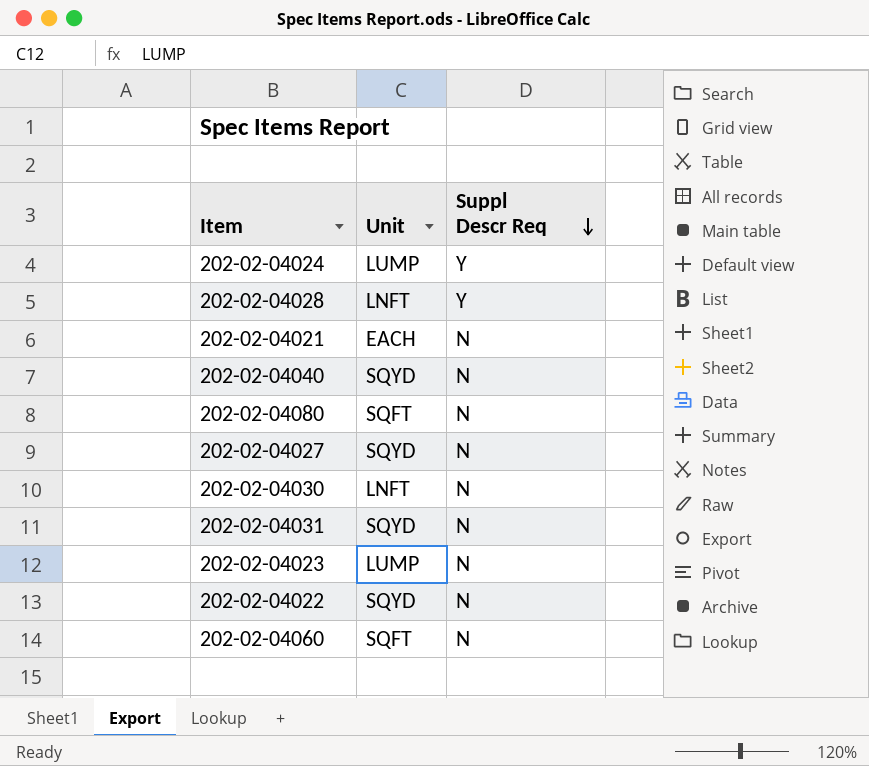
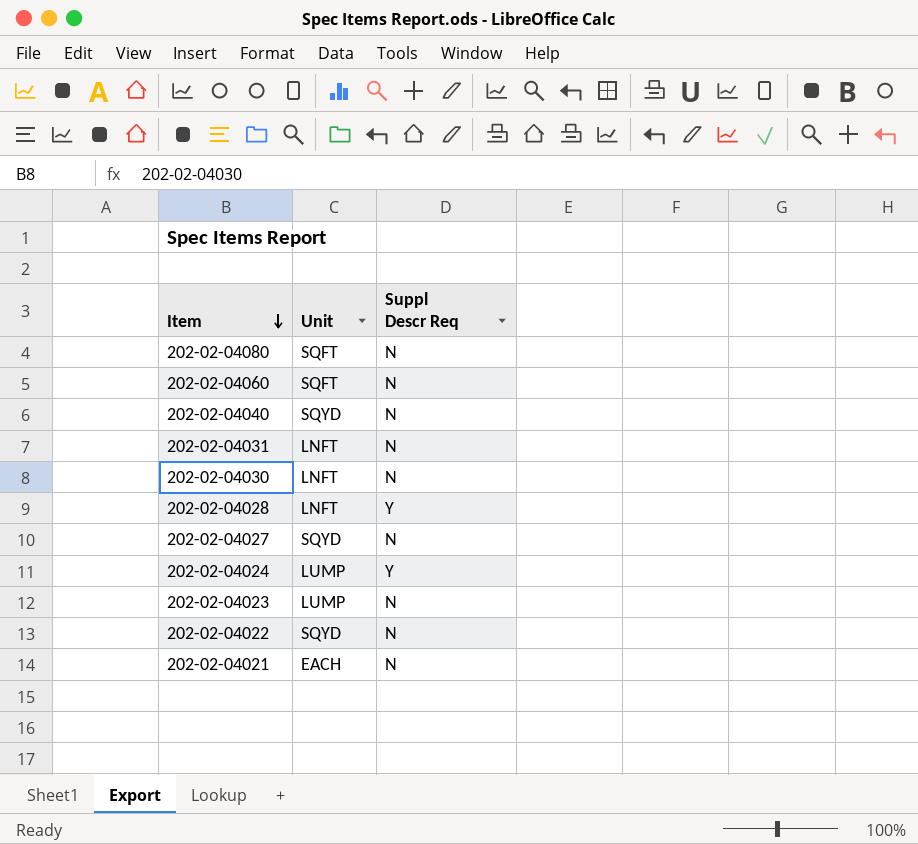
row order: Suppl Descr Req descending -> Item descending
202-02-04031 | Unit: SQYD -> LNFT

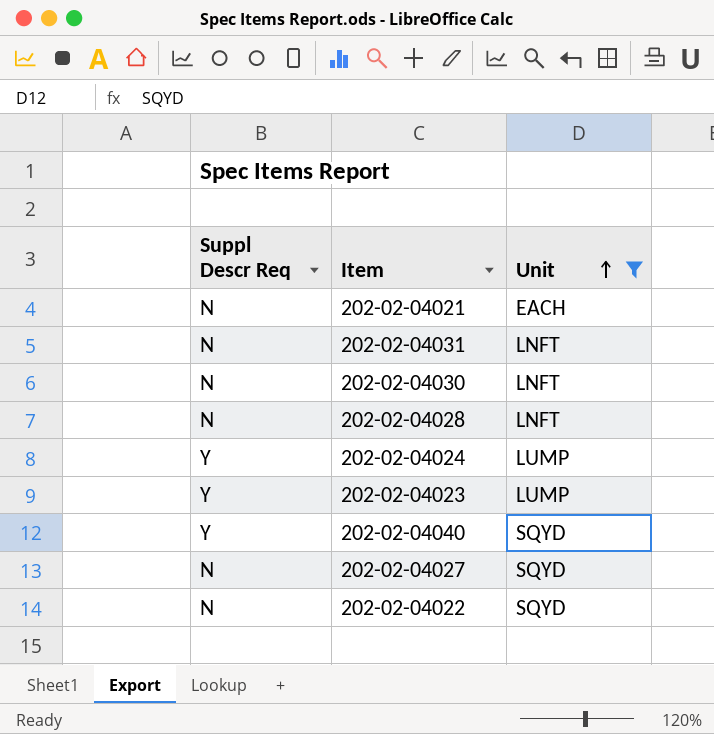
filter: none -> Unit != SQFT
row order: Item descending -> Unit ascending
column Suppl Descr Req | position: 3 -> 1
202-02-04028 | Suppl Descr Req: Y -> N
202-02-04023 | Suppl Descr Req: N -> Y
202-02-04040 | Suppl Descr Req: N -> Y

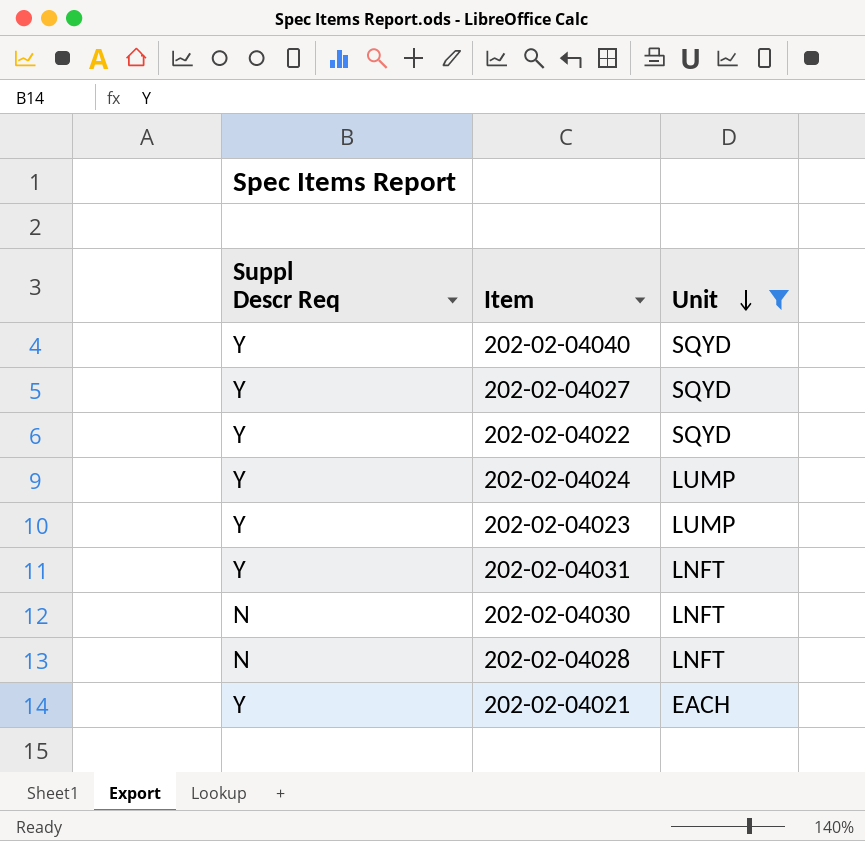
row order: Unit ascending -> Unit descending
202-02-04027 | Suppl Descr Req: N -> Y
202-02-04022 | Suppl Descr Req: N -> Y
202-02-04031 | Suppl Descr Req: N -> Y
202-02-04021 | Suppl Descr Req: N -> Y

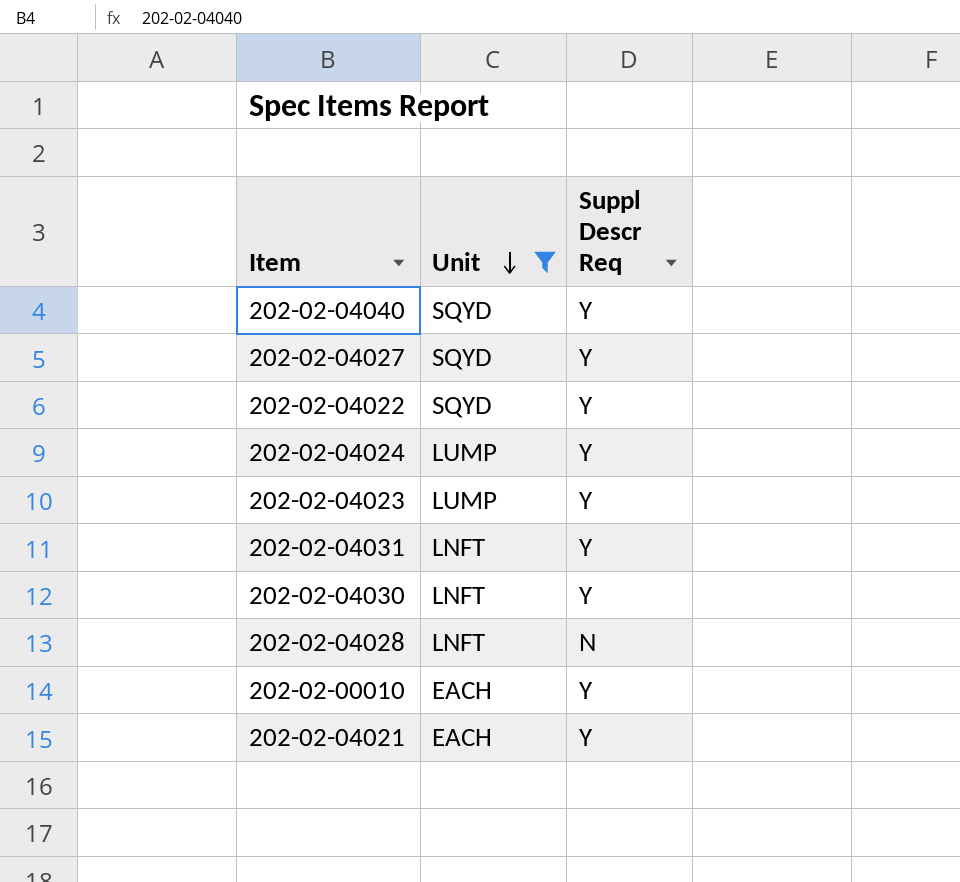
column Suppl Descr Req | position: 1 -> 3
202-02-04030 | Suppl Descr Req: N -> Y
row 202-02-00010: none -> EACH | Y

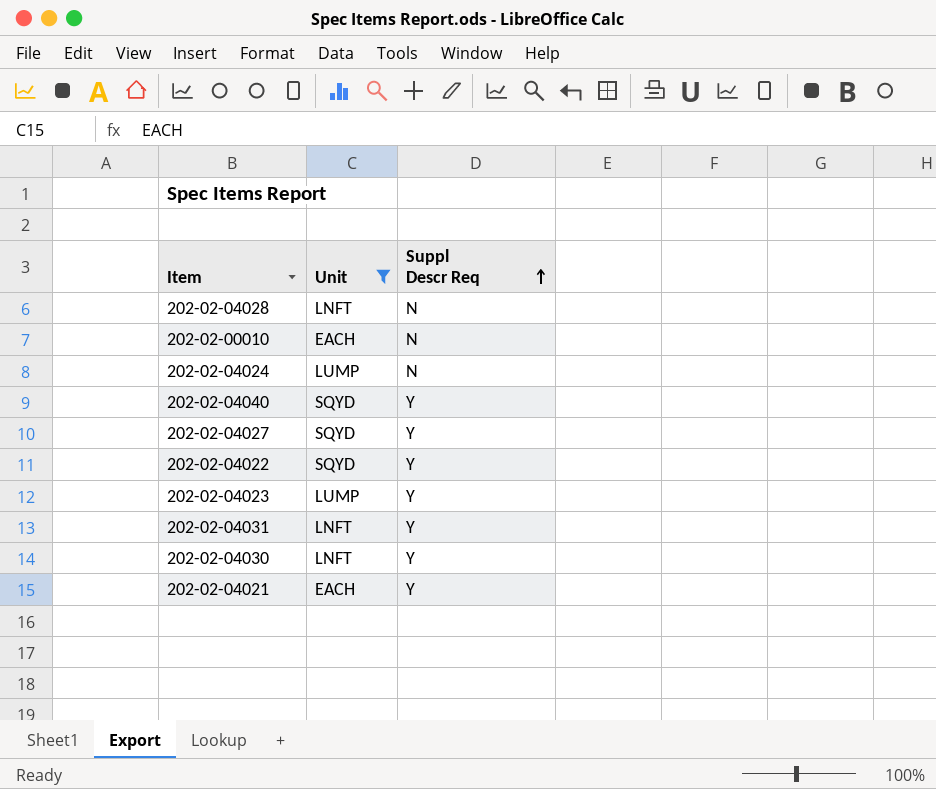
row order: Unit descending -> Suppl Descr Req ascending
202-02-00010 | Suppl Descr Req: Y -> N
202-02-04024 | Suppl Descr Req: Y -> N

